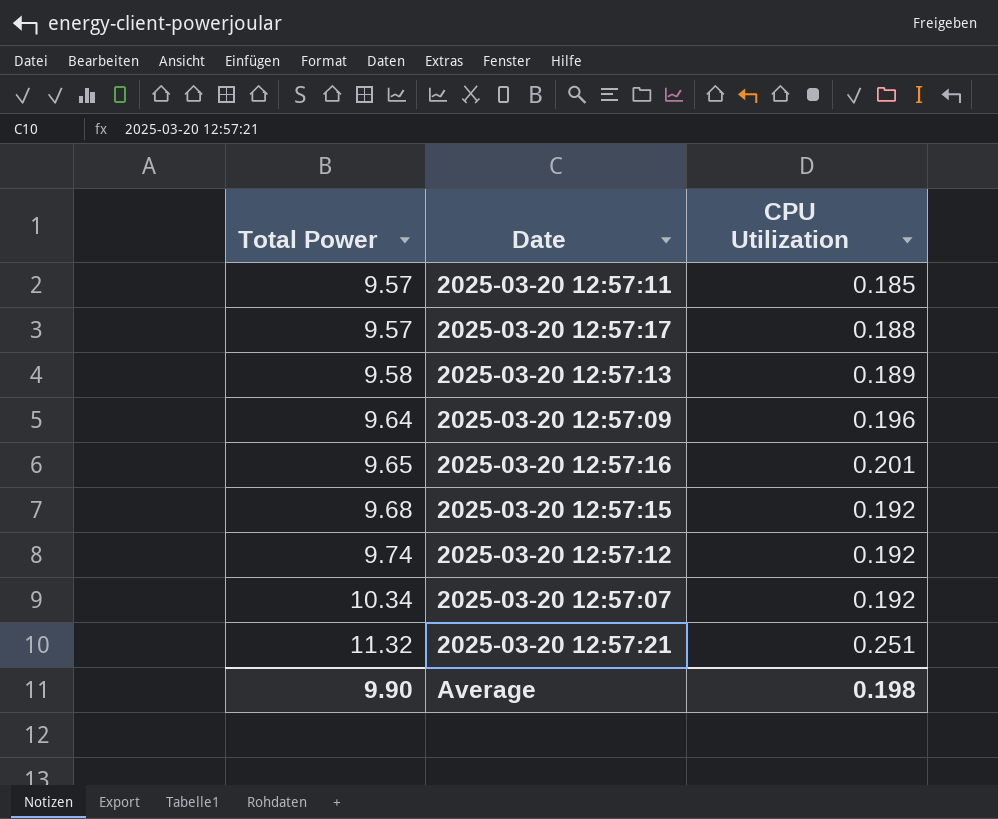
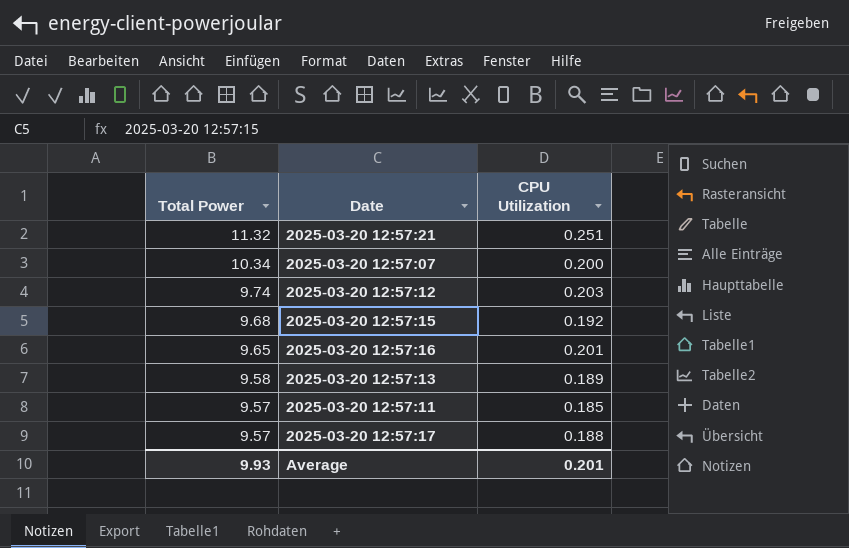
row order: Total Power ascending -> Total Power descending
row 2025-03-20 12:57:09: 9.64 | 0.196 -> none
2025-03-20 12:57:07 | CPU Utilization: 0.192 -> 0.200
2025-03-20 12:57:12 | CPU Utilization: 0.192 -> 0.203
Average | Total Power: 9.90 -> 9.93
Average | CPU Utilization: 0.198 -> 0.201

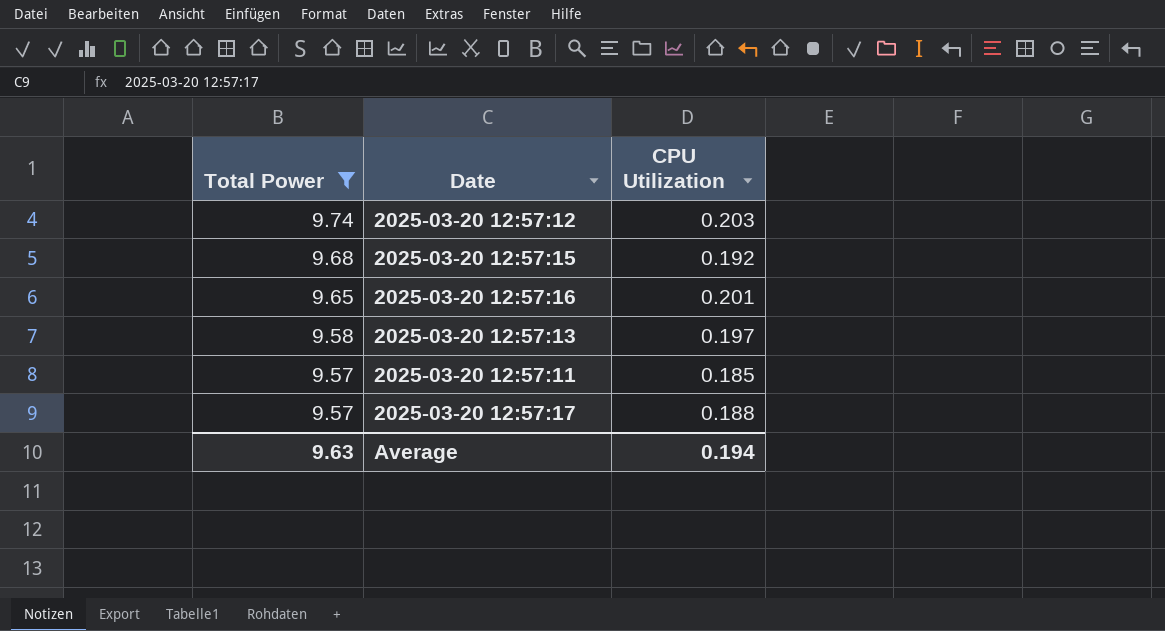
filter: none -> Total Power <= 9.74
2025-03-20 12:57:13 | CPU Utilization: 0.189 -> 0.197
Average | Total Power: 9.93 -> 9.63
Average | CPU Utilization: 0.201 -> 0.194

